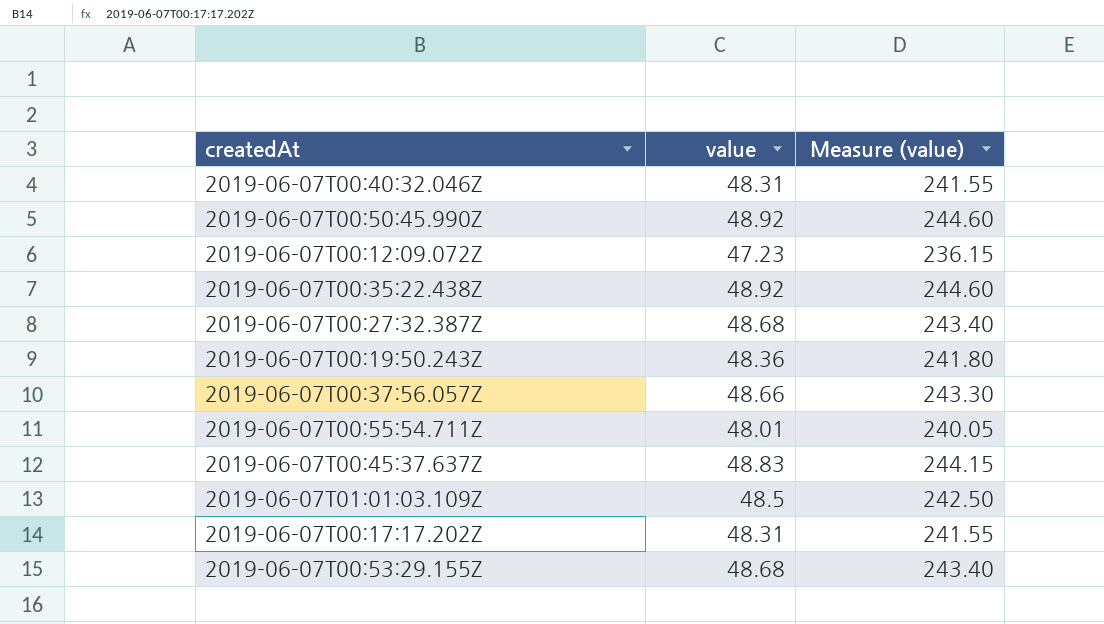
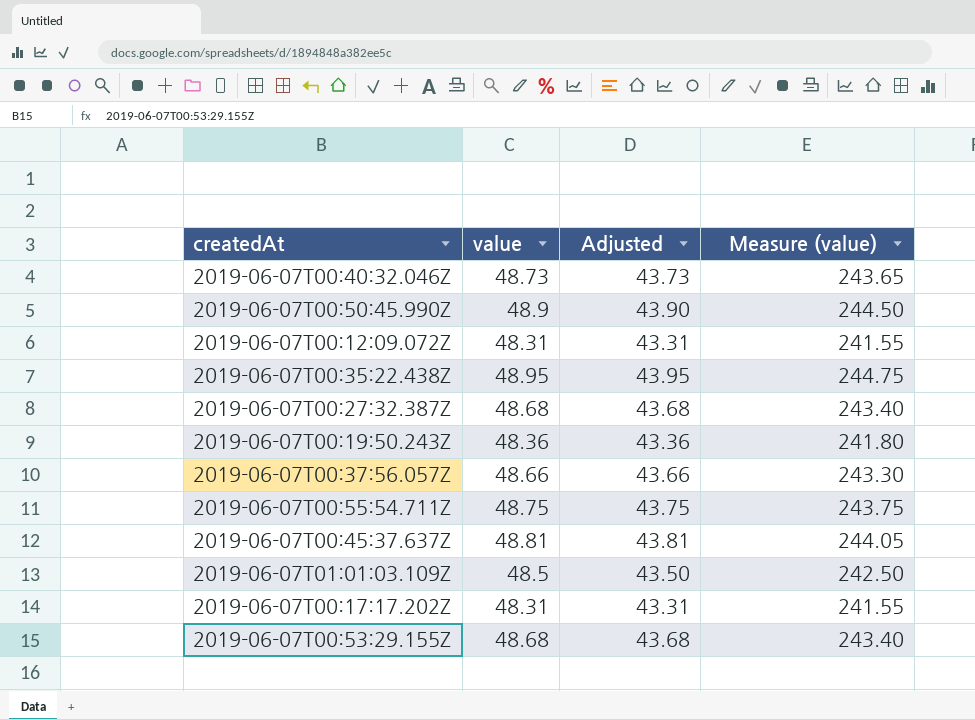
column Adjusted | formula: none -> [value] - 5
2019-06-07T00:40:32.046Z | value: 48.31 -> 48.73
2019-06-07T00:40:32.046Z | Measure (value): 241.55 -> 243.65
2019-06-07T00:50:45.990Z | value: 48.92 -> 48.9
2019-06-07T00:50:45.990Z | Measure (value): 244.60 -> 244.50
2019-06-07T00:12:09.072Z | value: 47.23 -> 48.31
2019-06-07T00:12:09.072Z | Measure (value): 236.15 -> 241.55
2019-06-07T00:35:22.438Z | value: 48.92 -> 48.95
2019-06-07T00:35:22.438Z | Measure (value): 244.60 -> 244.75
2019-06-07T00:55:54.711Z | value: 48.01 -> 48.75
2019-06-07T00:55:54.711Z | Measure (value): 240.05 -> 243.75
2019-06-07T00:45:37.637Z | value: 48.83 -> 48.81
2019-06-07T00:45:37.637Z | Measure (value): 244.15 -> 244.05

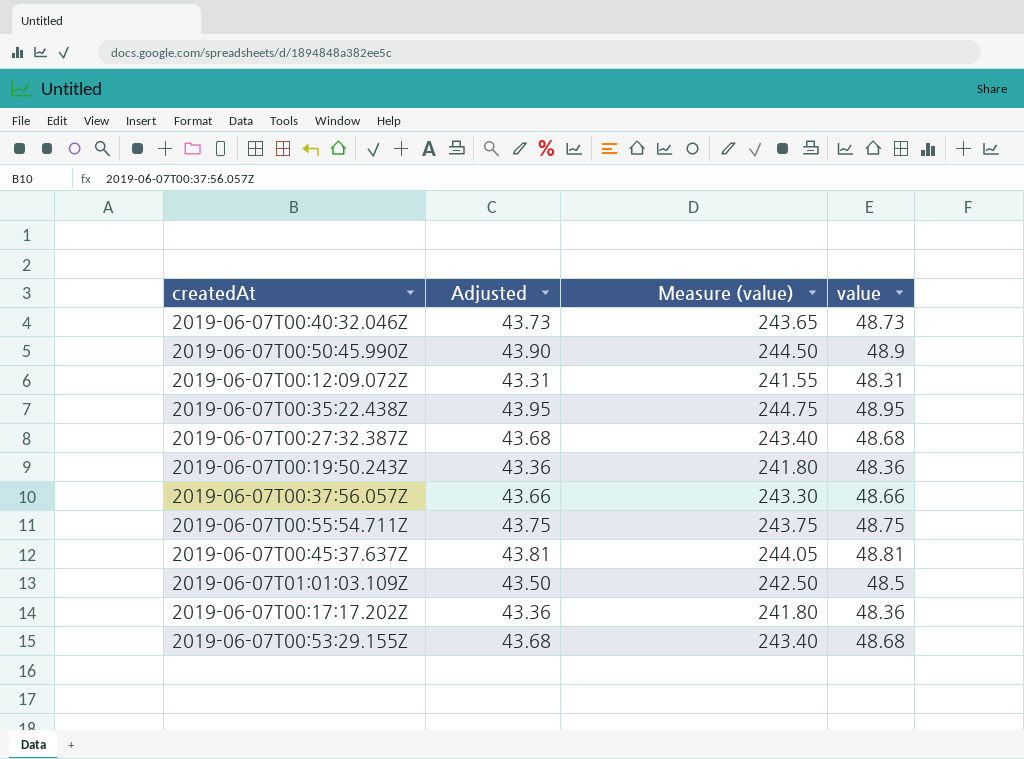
column value | position: 2 -> 4
2019-06-07T00:17:17.202Z | Adjusted: 43.31 -> 43.36
2019-06-07T00:17:17.202Z | Measure (value): 241.55 -> 241.80
2019-06-07T00:17:17.202Z | value: 48.31 -> 48.36

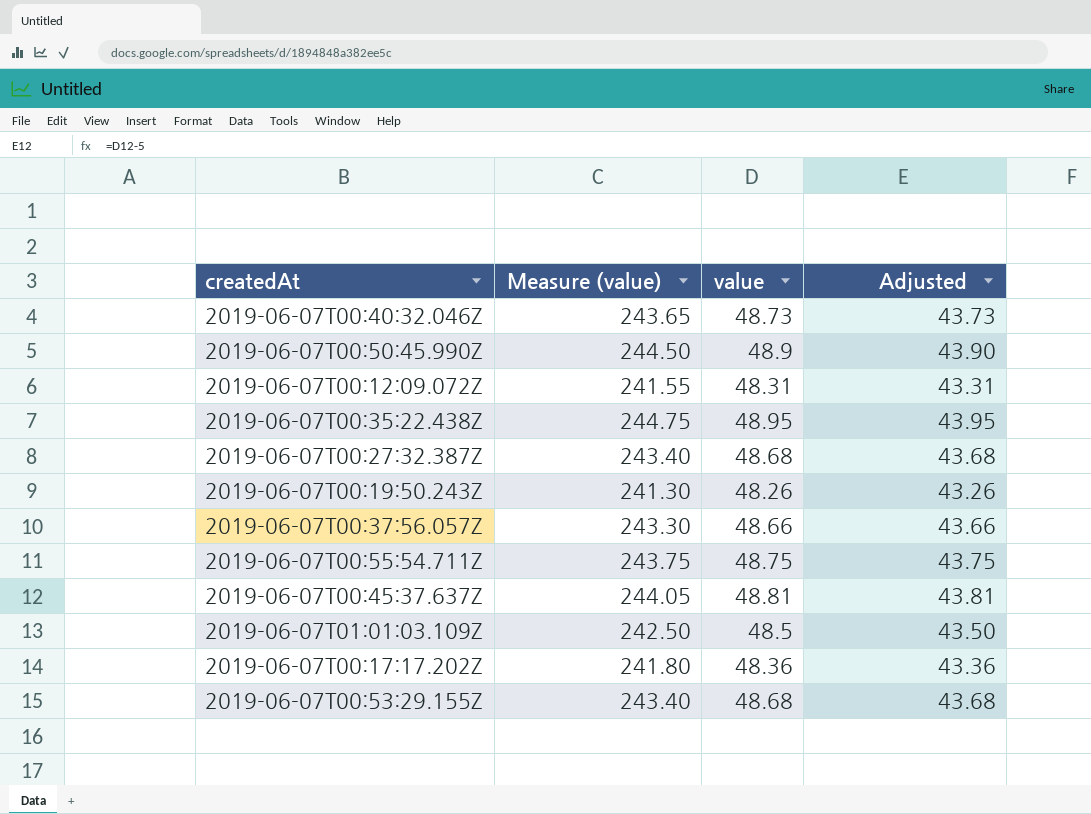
column Adjusted | position: 2 -> 4
2019-06-07T00:19:50.243Z | Measure (value): 241.80 -> 241.30
2019-06-07T00:19:50.243Z | value: 48.36 -> 48.26
2019-06-07T00:19:50.243Z | Adjusted: 43.36 -> 43.26

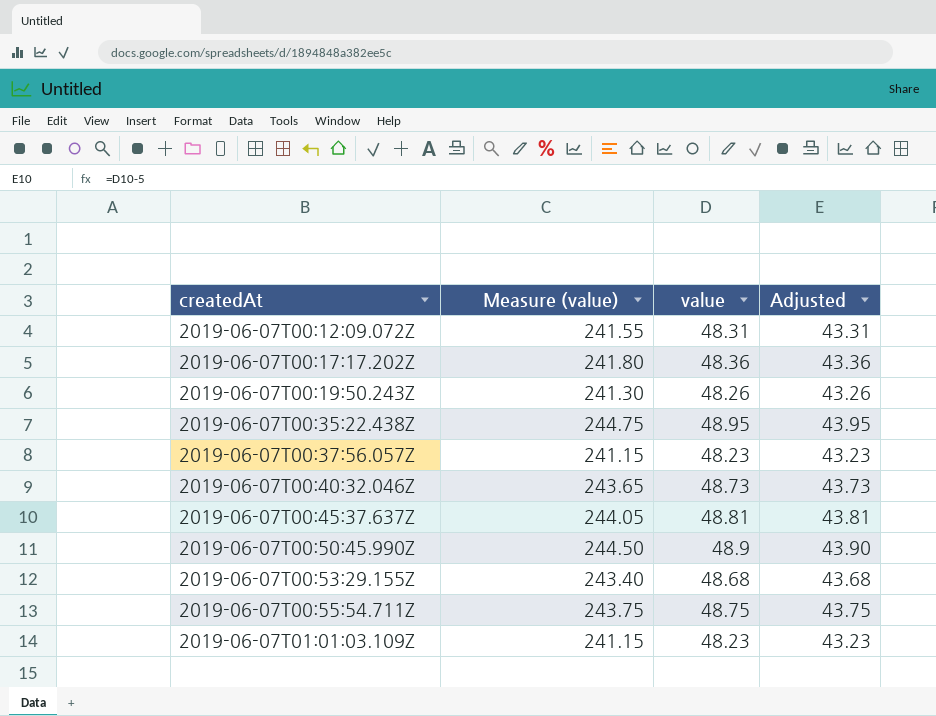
row order: none -> createdAt ascending
row 2019-06-07T00:27:32.387Z: 243.40 | 48.68 | 43.68 -> none
2019-06-07T00:37:56.057Z | Measure (value): 243.30 -> 241.15
2019-06-07T00:37:56.057Z | value: 48.66 -> 48.23
2019-06-07T00:37:56.057Z | Adjusted: 43.66 -> 43.23
2019-06-07T01:01:03.109Z | Measure (value): 242.50 -> 241.15
2019-06-07T01:01:03.109Z | value: 48.5 -> 48.23
2019-06-07T01:01:03.109Z | Adjusted: 43.50 -> 43.23

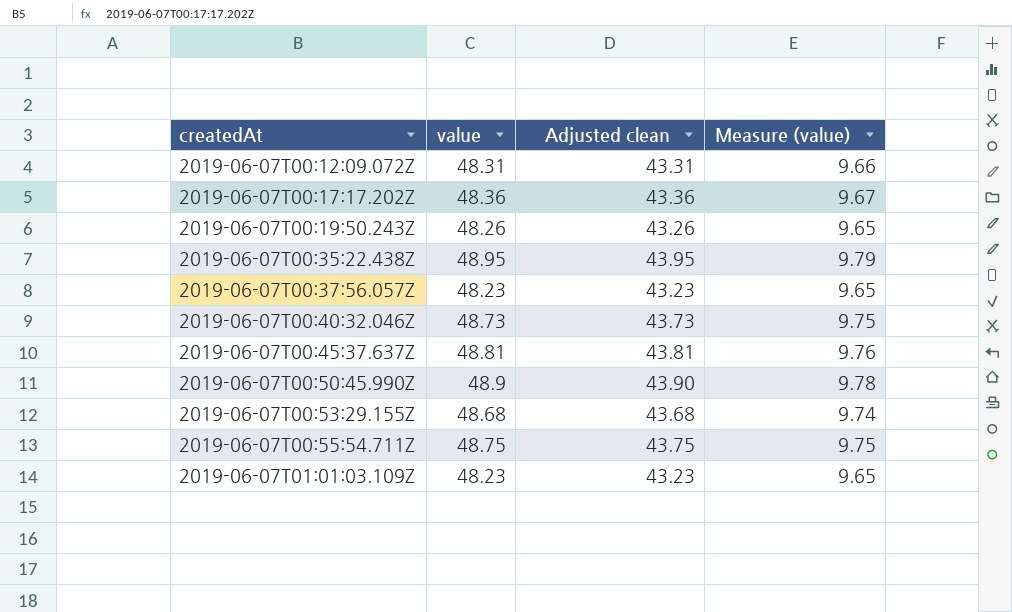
column name: Adjusted -> Adjusted clean
column Measure (value) | formula: [value] * 5 -> [value] * 0.2
column Measure (value) | position: 2 -> 4

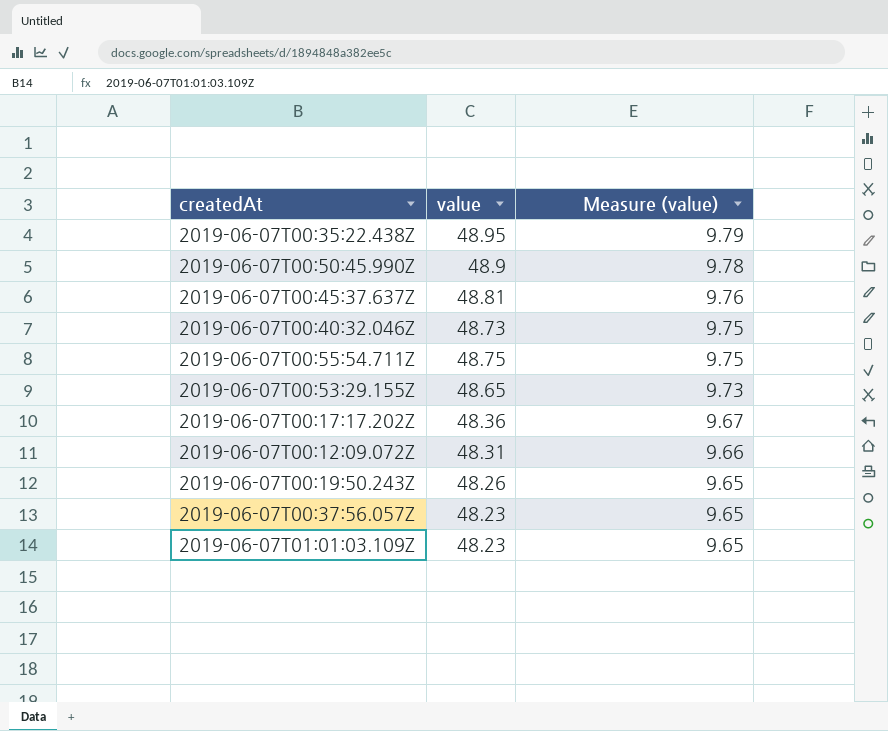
row order: createdAt ascending -> Measure (value) descending
column Adjusted clean | formula: [value] - 5 -> none
2019-06-07T00:53:29.155Z | value: 48.68 -> 48.65
2019-06-07T00:53:29.155Z | Measure (value): 9.74 -> 9.73

